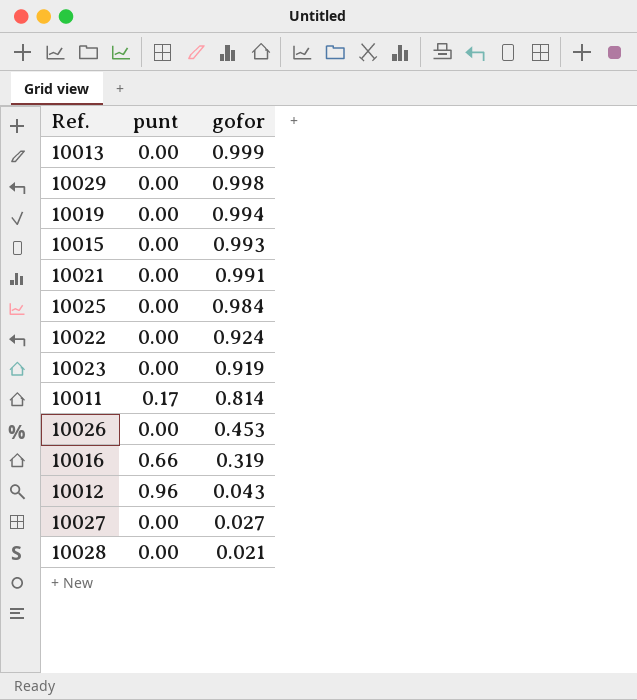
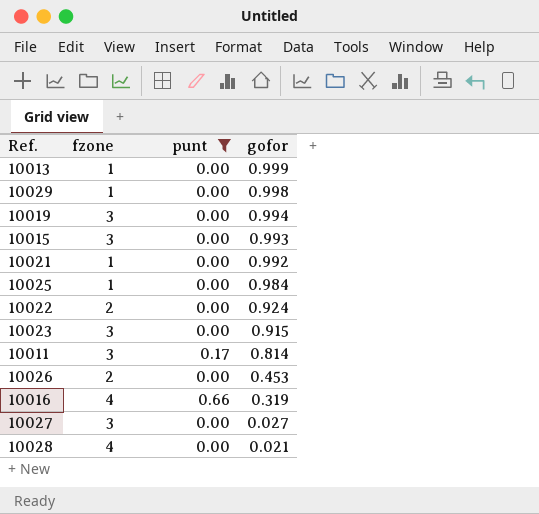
filter: none -> punt != 0.96
column fzone | position: none -> 2
10021 | gofor: 0.991 -> 0.992
10023 | gofor: 0.919 -> 0.915

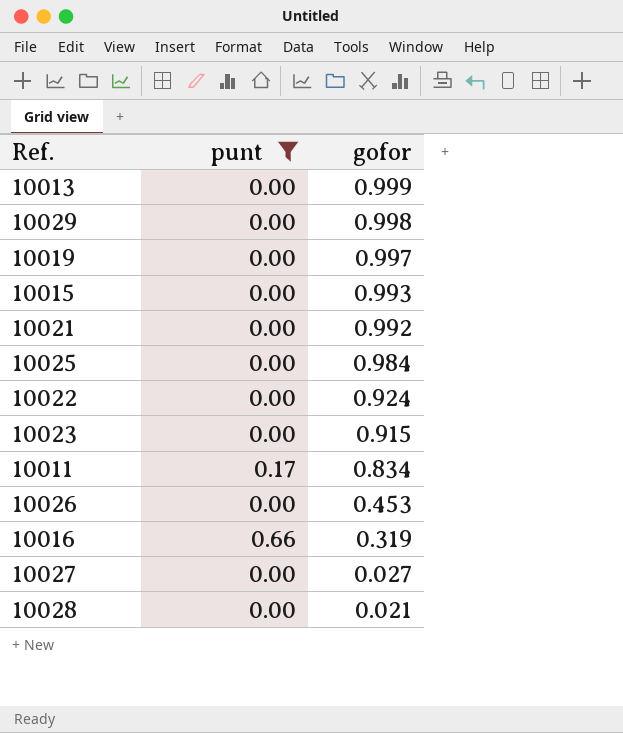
column fzone | position: 2 -> none
10019 | gofor: 0.994 -> 0.997
10011 | gofor: 0.814 -> 0.834

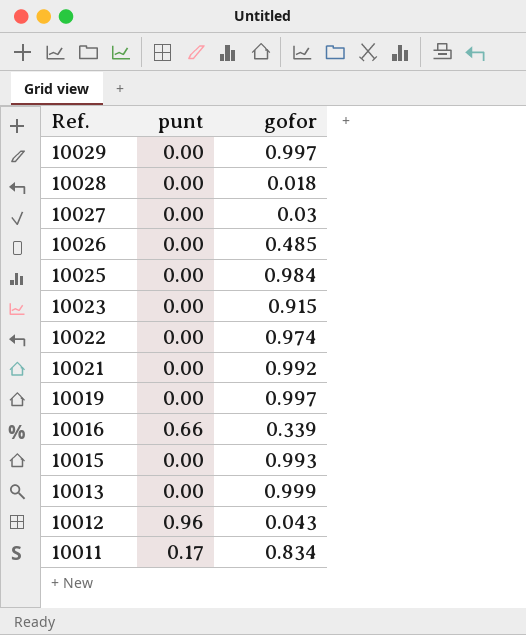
filter: punt != 0.96 -> none
row order: gofor descending -> Ref. descending
10029 | gofor: 0.998 -> 0.997
10028 | gofor: 0.021 -> 0.018
10027 | gofor: 0.027 -> 0.03
10026 | gofor: 0.453 -> 0.485
10022 | gofor: 0.924 -> 0.974
10016 | gofor: 0.319 -> 0.339

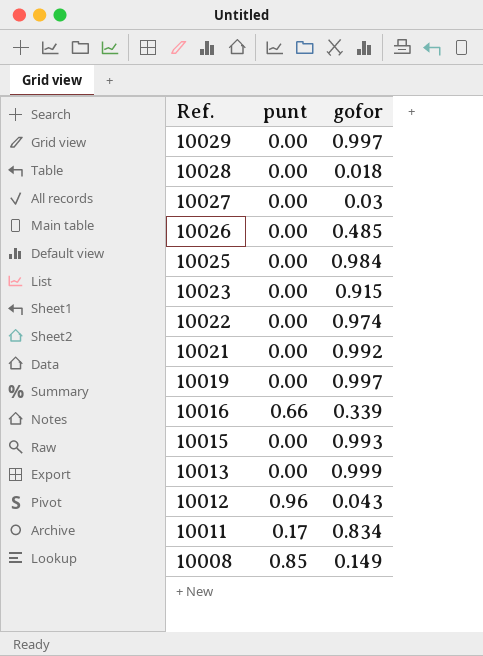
row 10008: none -> 0.85 | 0.149

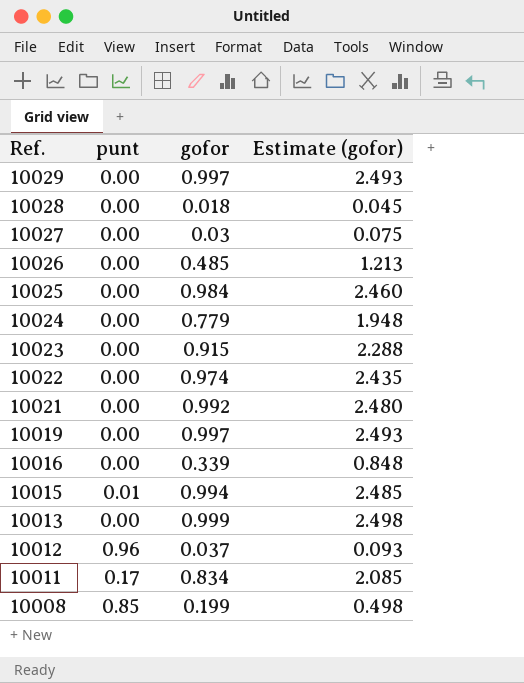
column Estimate (gofor) | formula: none -> [gofor] * 2.5
row 10024: none -> 0.00 | 0.779 | 1.948
10016 | punt: 0.66 -> 0.00
10015 | punt: 0.00 -> 0.01
10015 | gofor: 0.993 -> 0.994
10012 | gofor: 0.043 -> 0.037
10008 | gofor: 0.149 -> 0.199

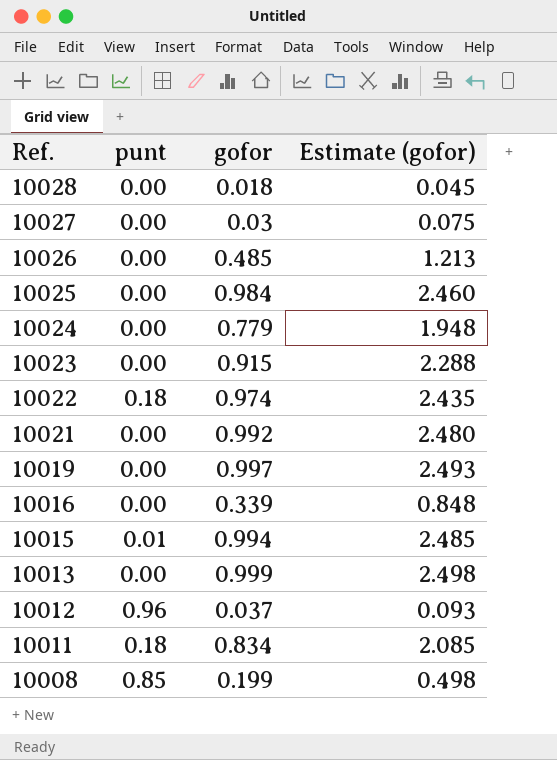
row 10029: 0.00 | 0.997 | 2.493 -> none
10022 | punt: 0.00 -> 0.18
10011 | punt: 0.17 -> 0.18

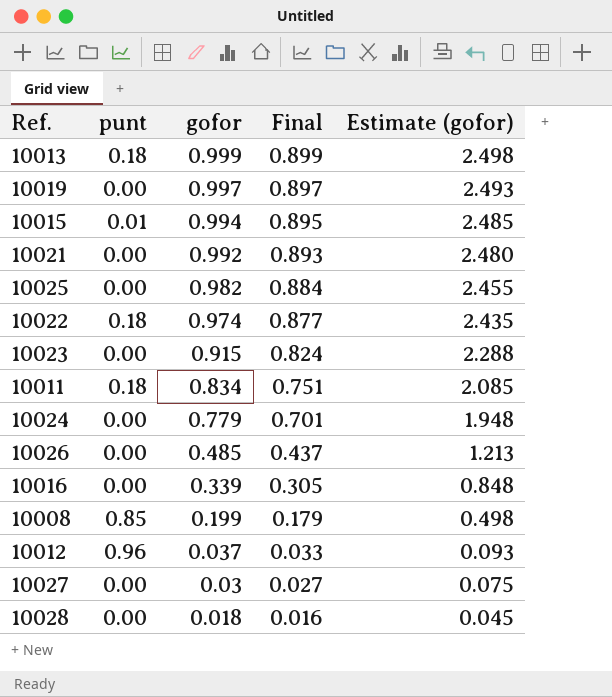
row order: Ref. descending -> gofor descending
column Final | formula: none -> [gofor] * 0.9
10013 | punt: 0.00 -> 0.18
10025 | gofor: 0.984 -> 0.982
10025 | Estimate (gofor): 2.460 -> 2.455

